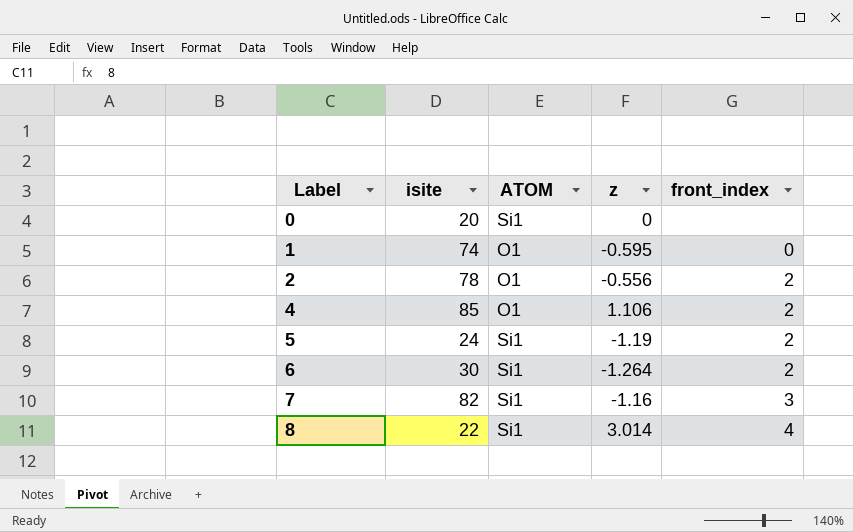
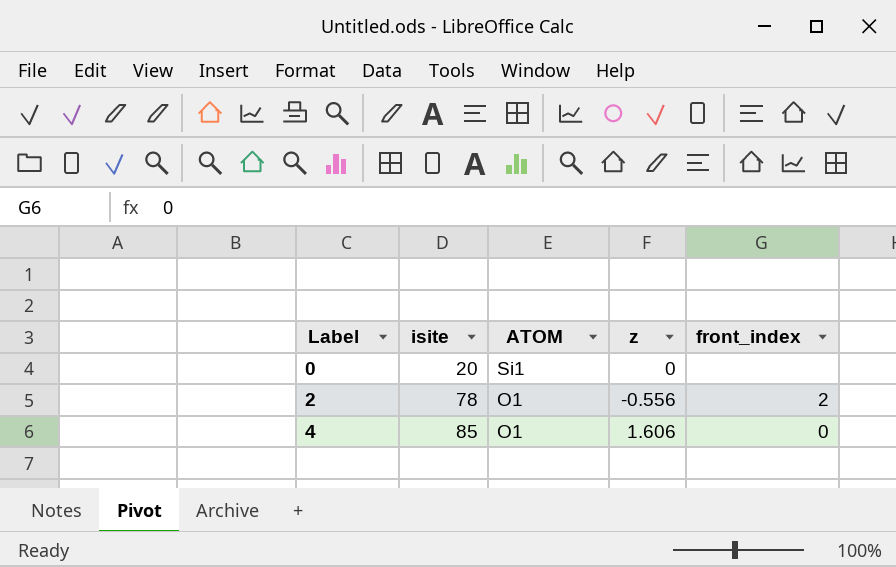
row 1: 74 | O1 | -0.595 | 0 -> none
row 5: 24 | Si1 | -1.19 | 2 -> none
row 6: 30 | Si1 | -1.264 | 2 -> none
row 7: 82 | Si1 | -1.16 | 3 -> none
row 8: 22 | Si1 | 3.014 | 4 -> none
4 | z: 1.106 -> 1.606
4 | front_index: 2 -> 0

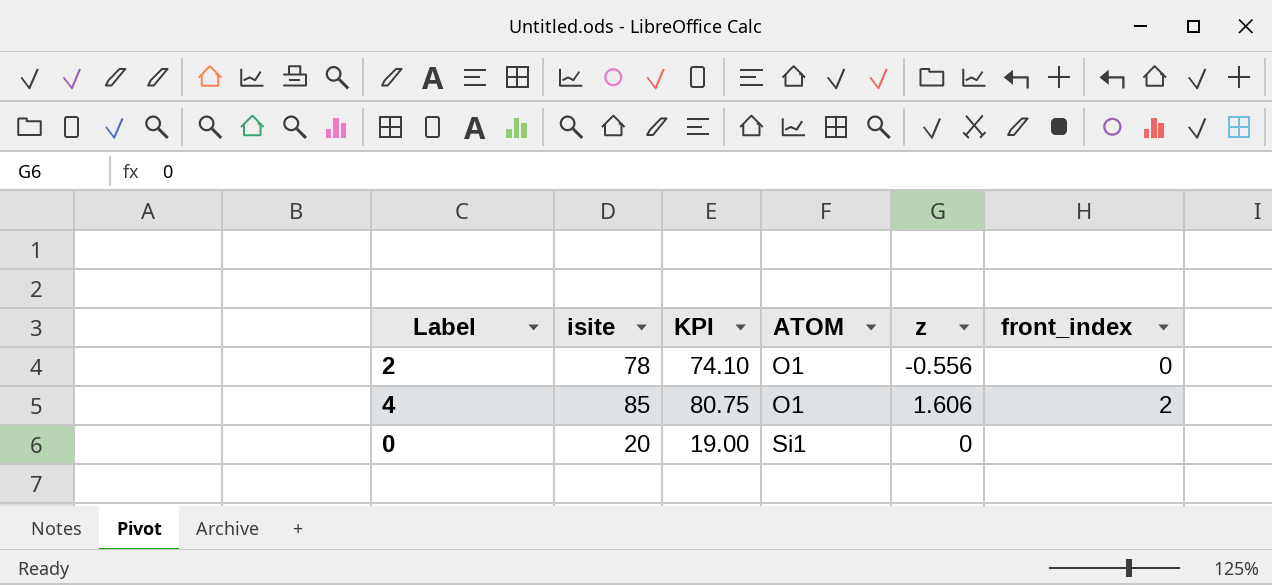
row order: Label ascending -> ATOM ascending
column KPI | formula: none -> [isite] * 0.95
2 | front_index: 2 -> 0
4 | front_index: 0 -> 2

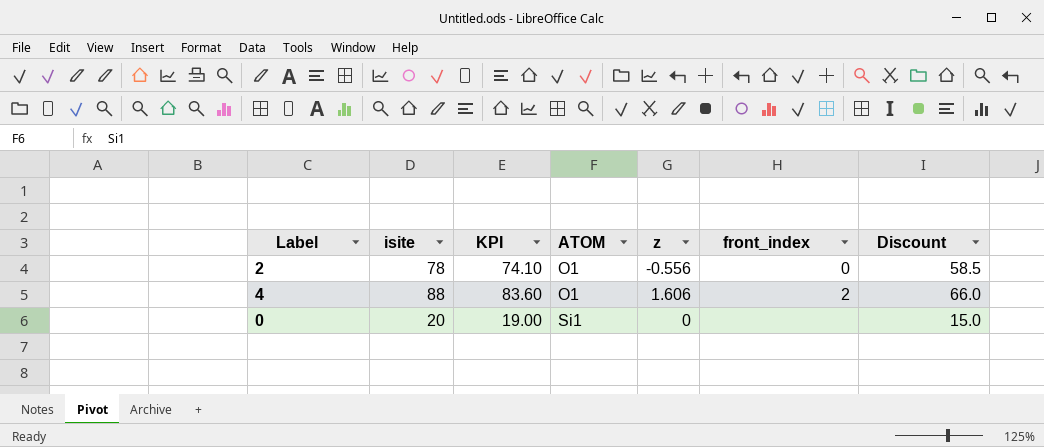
column Discount | formula: none -> [isite] * 0.75
4 | isite: 85 -> 88
4 | KPI: 80.75 -> 83.60

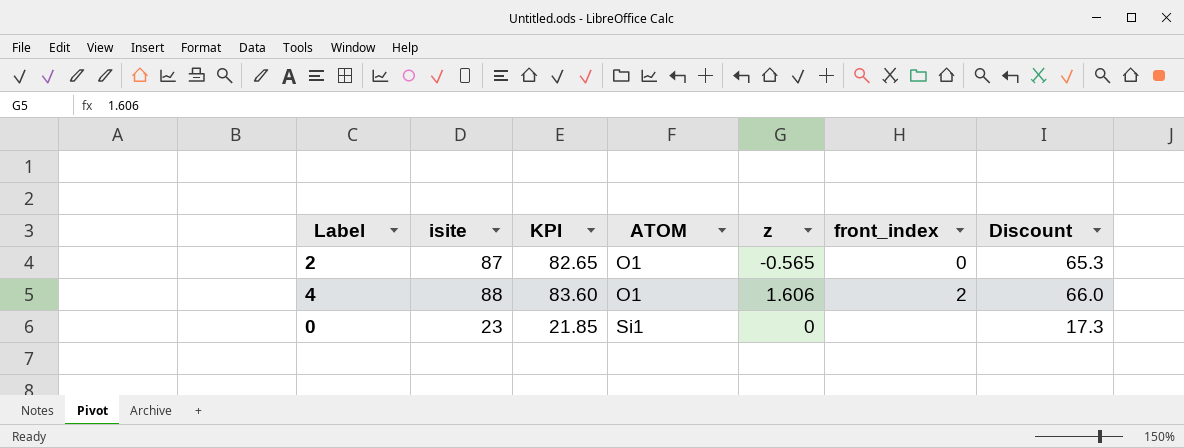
2 | isite: 78 -> 87
2 | KPI: 74.10 -> 82.65
2 | z: -0.556 -> -0.565
2 | Discount: 58.5 -> 65.3
0 | isite: 20 -> 23
0 | KPI: 19.00 -> 21.85
0 | Discount: 15.0 -> 17.3

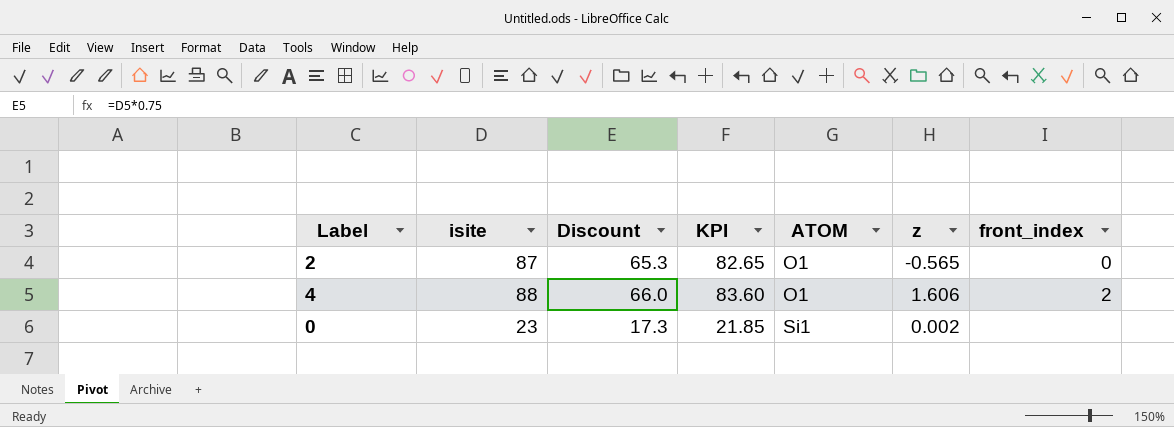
column Discount | position: 7 -> 3
0 | z: 0 -> 0.002

